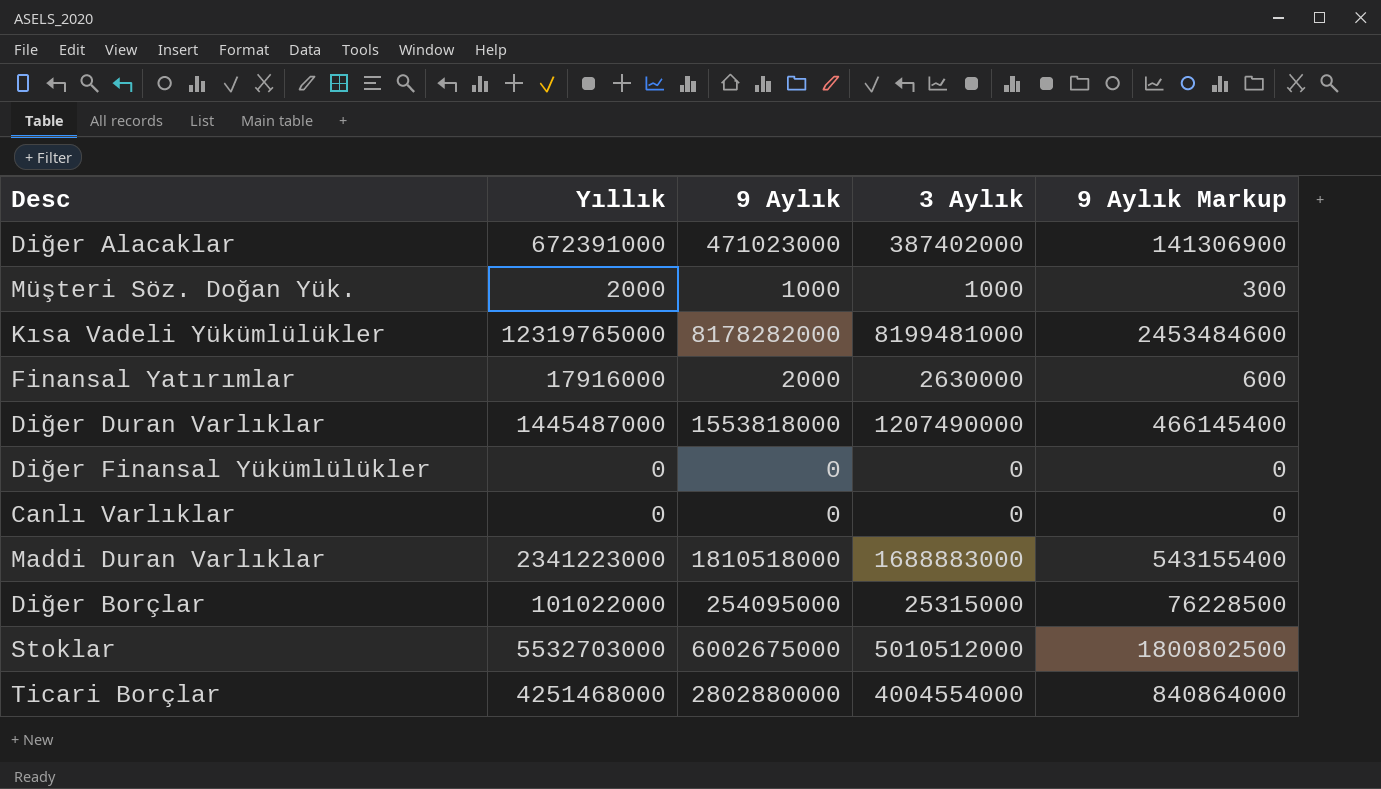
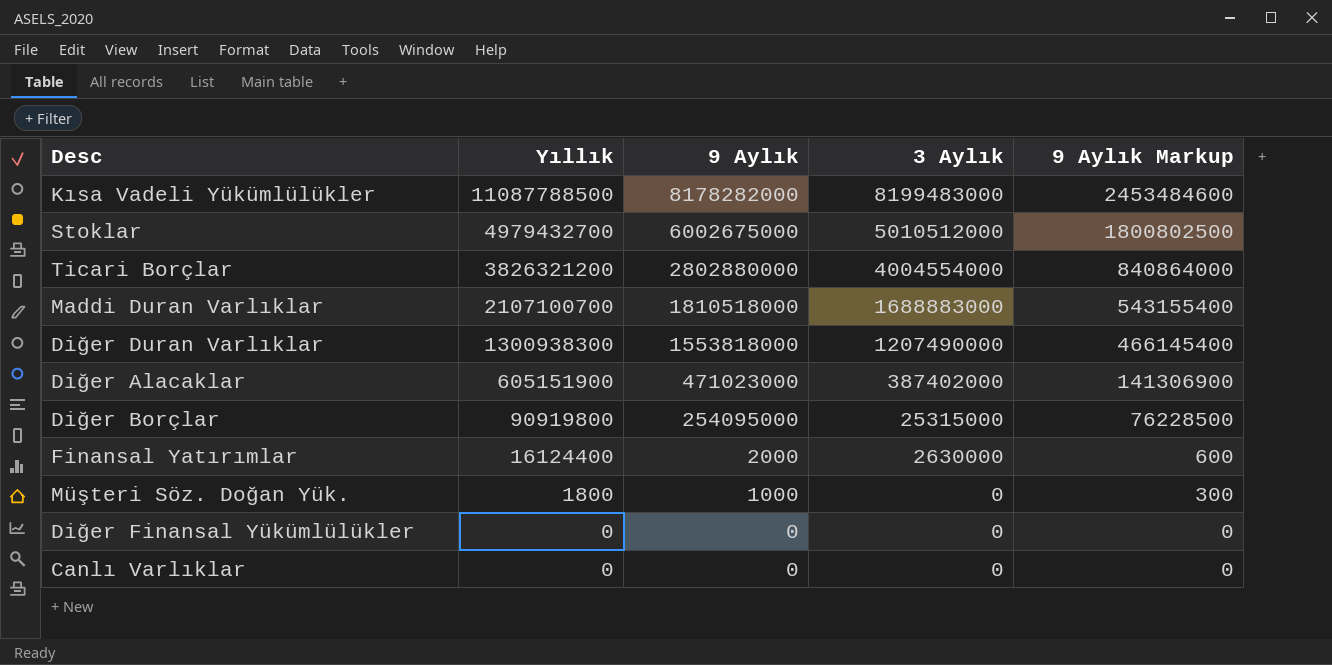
row order: none -> Yıllık descending
Kısa Vadeli Yükümlülükler | Yıllık: 12319765000 -> 11087788500
Kısa Vadeli Yükümlülükler | 3 Aylık: 8199481000 -> 8199483000
Stoklar | Yıllık: 5532703000 -> 4979432700
Ticari Borçlar | Yıllık: 4251468000 -> 3826321200
Maddi Duran Varlıklar | Yıllık: 2341223000 -> 2107100700
Diğer Duran Varlıklar | Yıllık: 1445487000 -> 1300938300
Diğer Alacaklar | Yıllık: 672391000 -> 605151900
Diğer Borçlar | Yıllık: 101022000 -> 90919800
Finansal Yatırımlar | Yıllık: 17916000 -> 16124400
Müşteri Söz. Doğan Yük. | Yıllık: 2000 -> 1800
Müşteri Söz. Doğan Yük. | 3 Aylık: 1000 -> 0

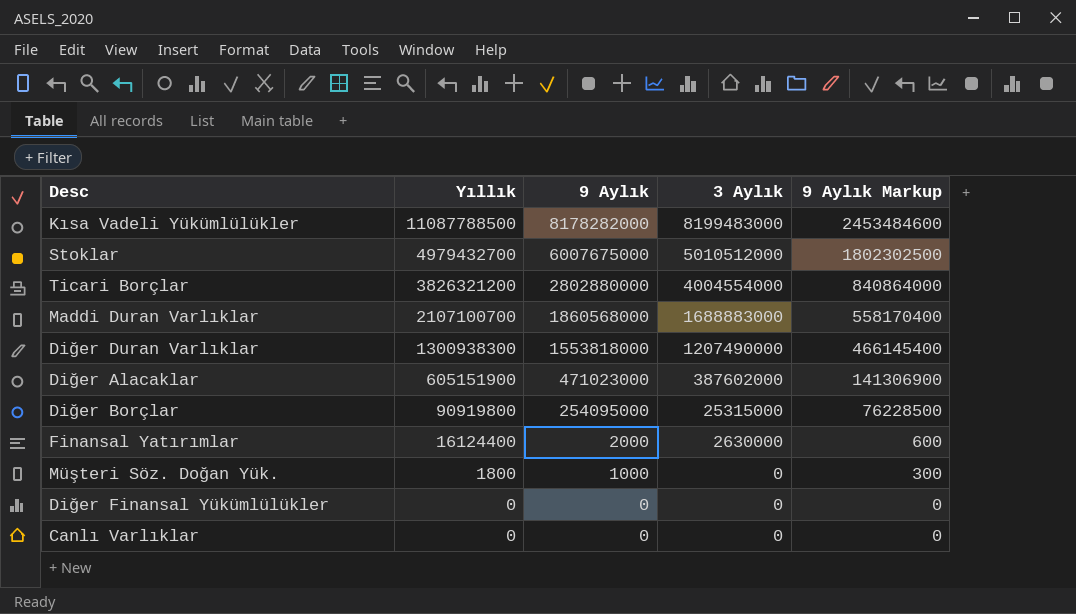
Stoklar | 9 Aylık: 6002675000 -> 6007675000
Stoklar | 9 Aylık Markup: 1800802500 -> 1802302500
Maddi Duran Varlıklar | 9 Aylık: 1810518000 -> 1860568000
Maddi Duran Varlıklar | 9 Aylık Markup: 543155400 -> 558170400
Diğer Alacaklar | 3 Aylık: 387402000 -> 387602000

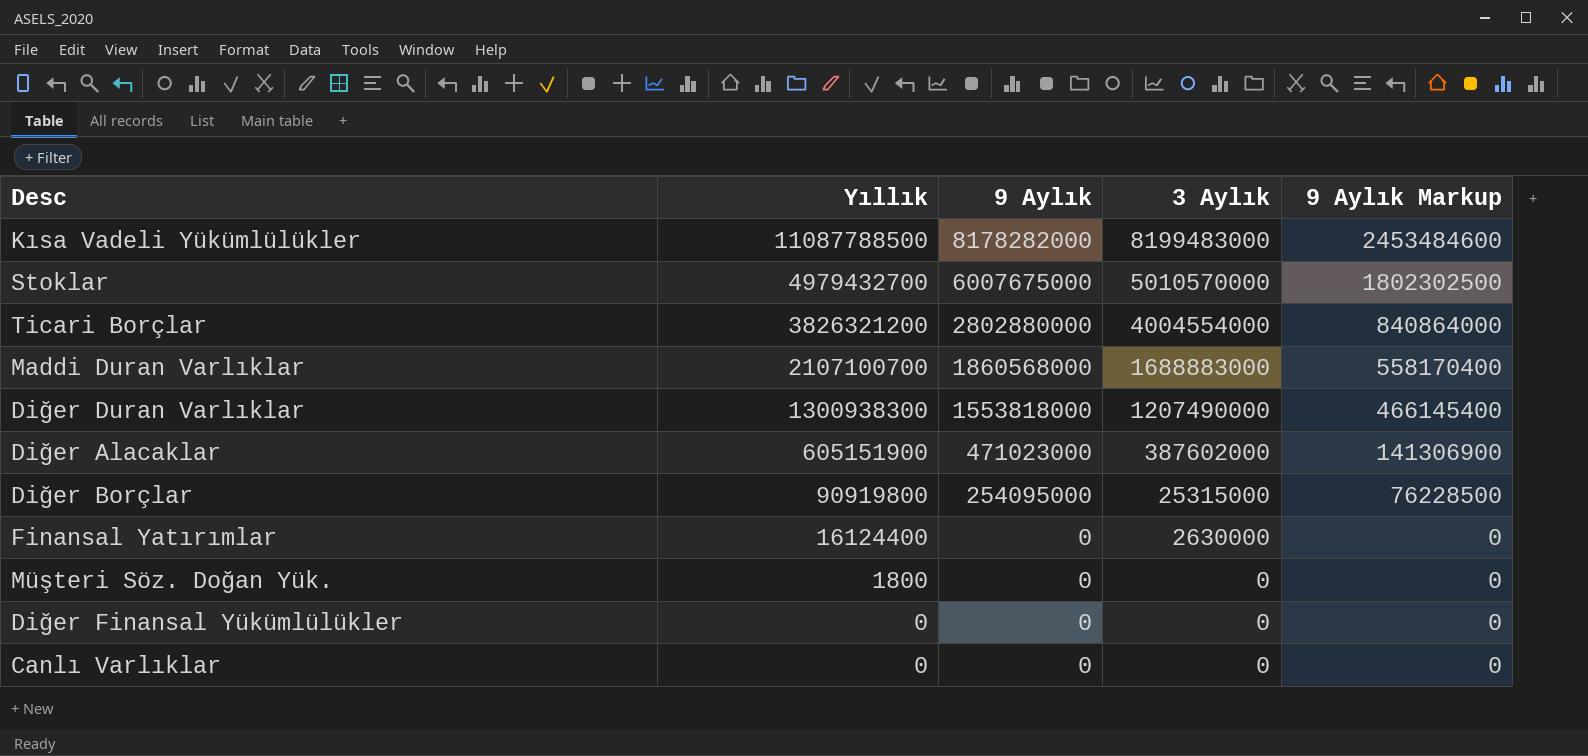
Stoklar | 3 Aylık: 5010512000 -> 5010570000
Finansal Yatırımlar | 9 Aylık: 2000 -> 0
Finansal Yatırımlar | 9 Aylık Markup: 600 -> 0
Müşteri Söz. Doğan Yük. | 9 Aylık: 1000 -> 0
Müşteri Söz. Doğan Yük. | 9 Aylık Markup: 300 -> 0

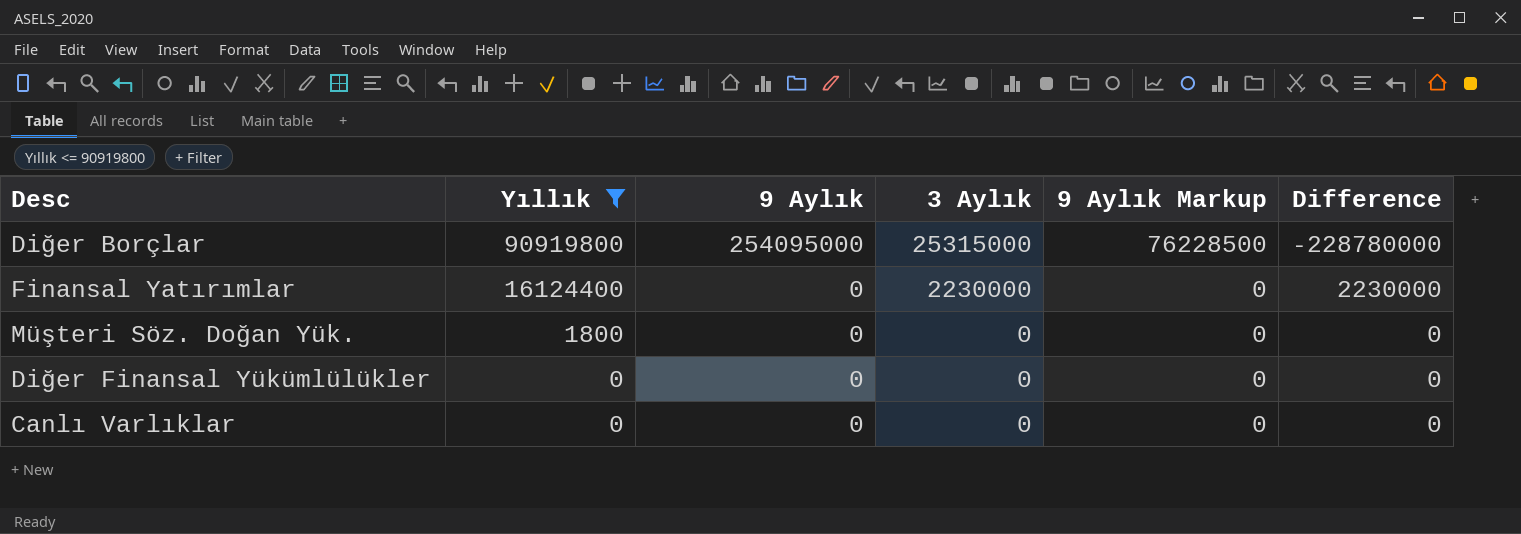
filter: none -> Yıllık <= 90919800
column Difference | formula: none -> [3 Aylık] - [9 Aylık]
Finansal Yatırımlar | 3 Aylık: 2630000 -> 2230000

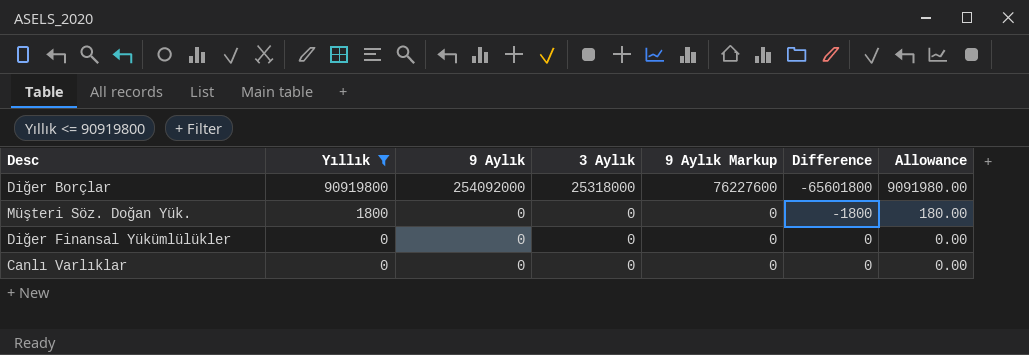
column Difference | formula: [3 Aylık] - [9 Aylık] -> [3 Aylık] - [Yıllık]
column Allowance | formula: none -> [Yıllık] * 0.1
row Finansal Yatırımlar: 16124400 | 0 | 2230000 | 0 | 2230000 -> none
Diğer Borçlar | 9 Aylık: 254095000 -> 254092000
Diğer Borçlar | 3 Aylık: 25315000 -> 25318000
Diğer Borçlar | 9 Aylık Markup: 76228500 -> 76227600

